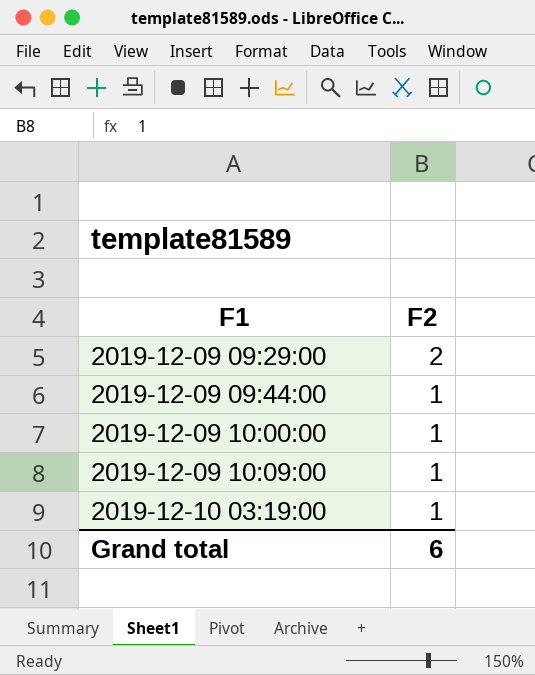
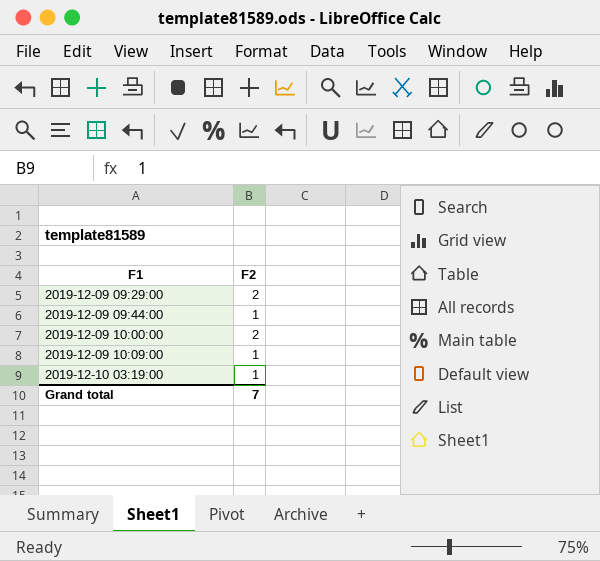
2019-12-09 10:00:00 | F2: 1 -> 2
Grand total | F2: 6 -> 7

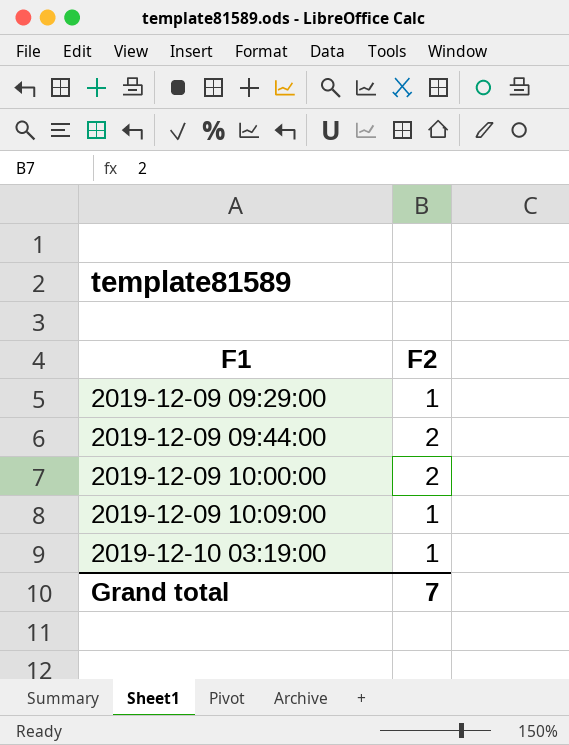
2019-12-09 09:29:00 | F2: 2 -> 1
2019-12-09 09:44:00 | F2: 1 -> 2

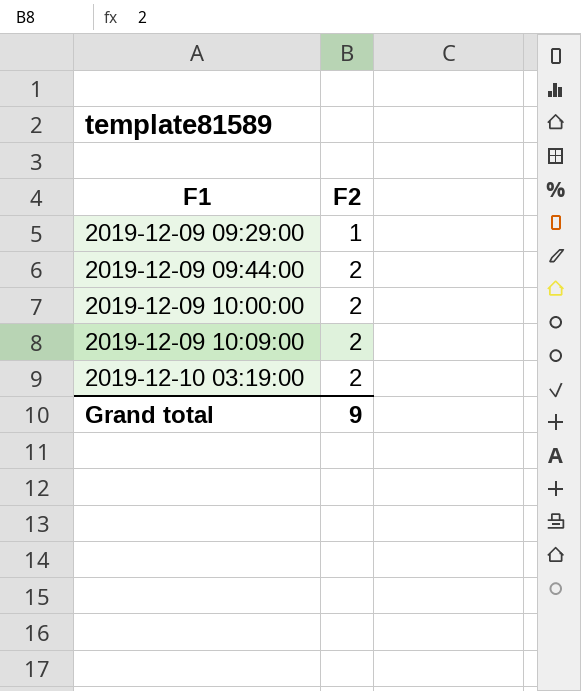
2019-12-09 10:09:00 | F2: 1 -> 2
2019-12-10 03:19:00 | F2: 1 -> 2
Grand total | F2: 7 -> 9

